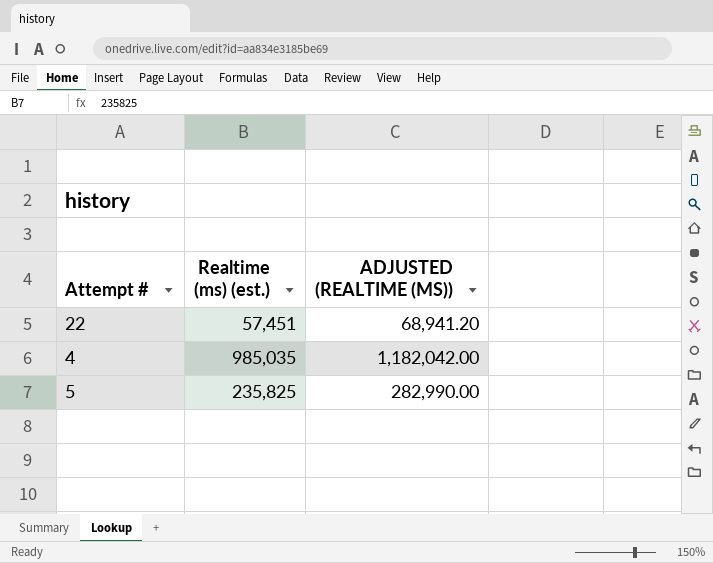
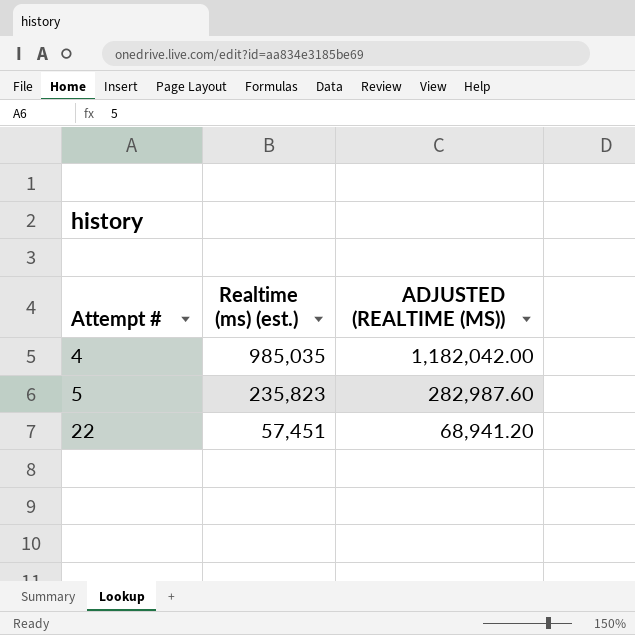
row order: none -> Attempt # ascending
5 | Realtime (ms) (est.): 235,825 -> 235,823
5 | ADJUSTED (REALTIME (MS)): 282,990.00 -> 282,987.60

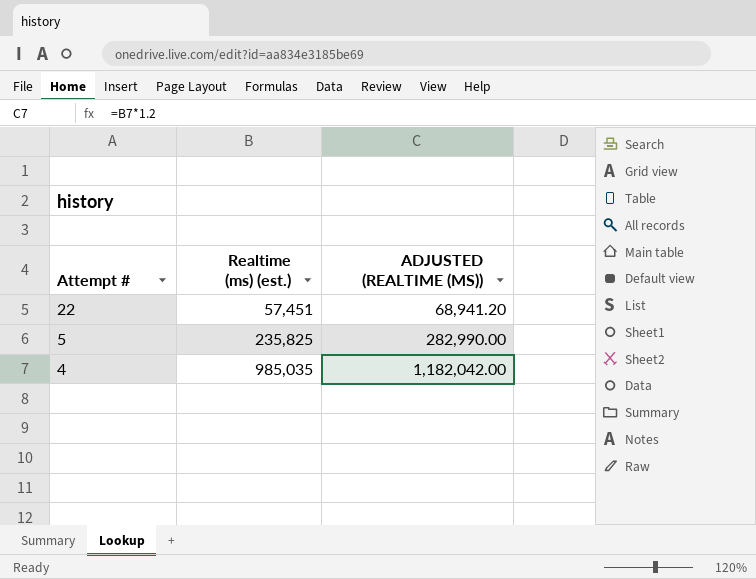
row order: Attempt # ascending -> Attempt # descending
5 | Realtime (ms) (est.): 235,823 -> 235,825
5 | ADJUSTED (REALTIME (MS)): 282,987.60 -> 282,990.00

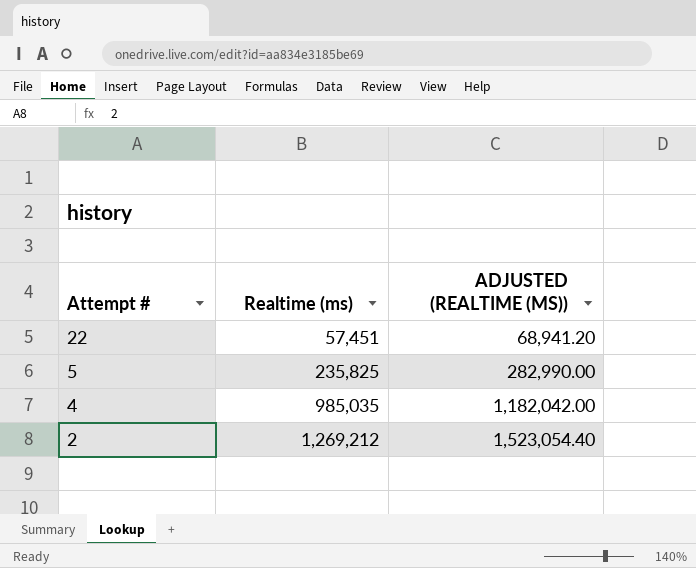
column name: Realtime (ms) (est.) -> Realtime (ms)
row 2: none -> 1,269,212 | 1,523,054.40

